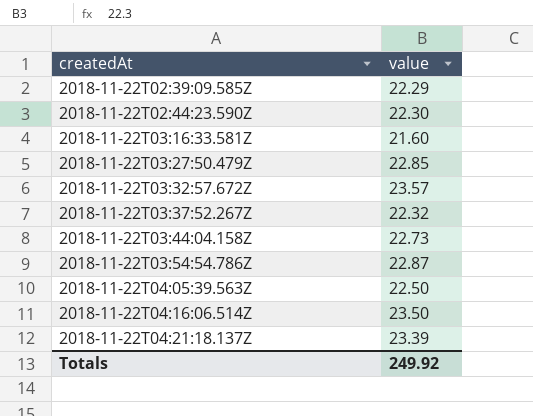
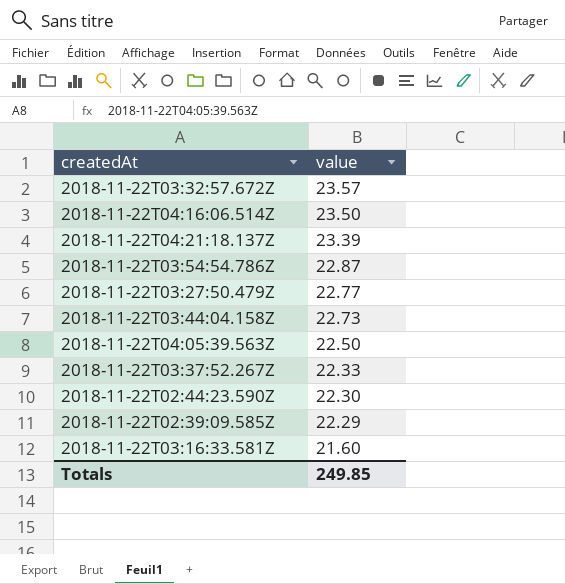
row order: createdAt ascending -> value descending
2018-11-22T03:27:50.479Z | value: 22.85 -> 22.77
2018-11-22T03:37:52.267Z | value: 22.32 -> 22.33
Totals | value: 249.92 -> 249.85

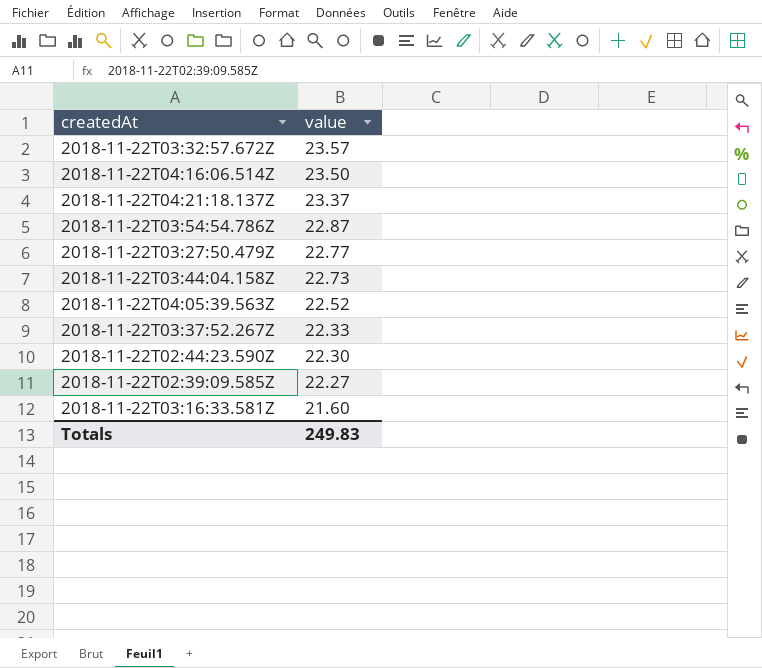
2018-11-22T04:21:18.137Z | value: 23.39 -> 23.37
2018-11-22T04:05:39.563Z | value: 22.50 -> 22.52
2018-11-22T02:39:09.585Z | value: 22.29 -> 22.27
Totals | value: 249.85 -> 249.83

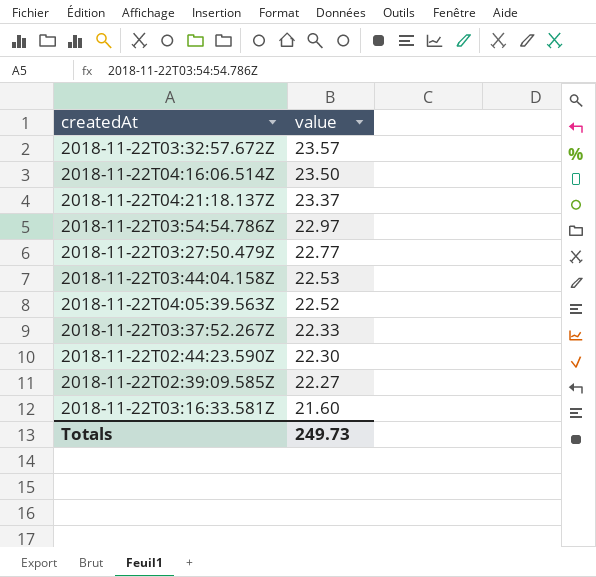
2018-11-22T03:54:54.786Z | value: 22.87 -> 22.97
2018-11-22T03:44:04.158Z | value: 22.73 -> 22.53
Totals | value: 249.83 -> 249.73

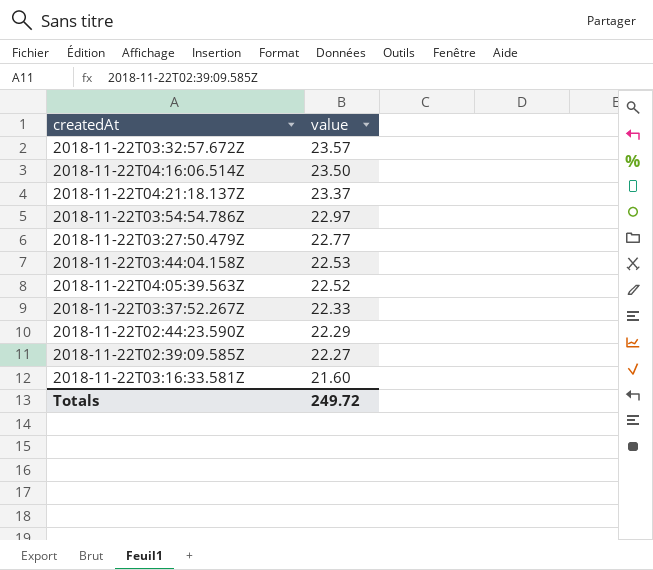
2018-11-22T02:44:23.590Z | value: 22.30 -> 22.29
Totals | value: 249.73 -> 249.72

